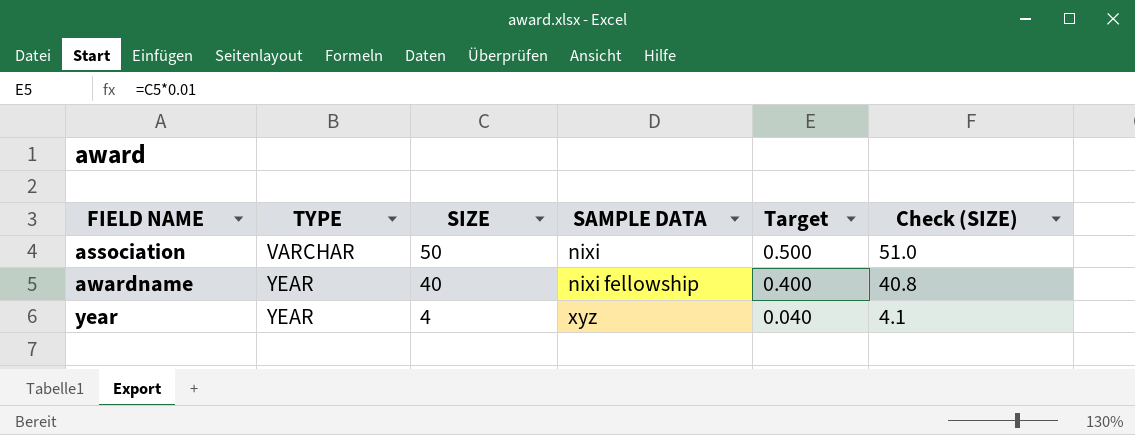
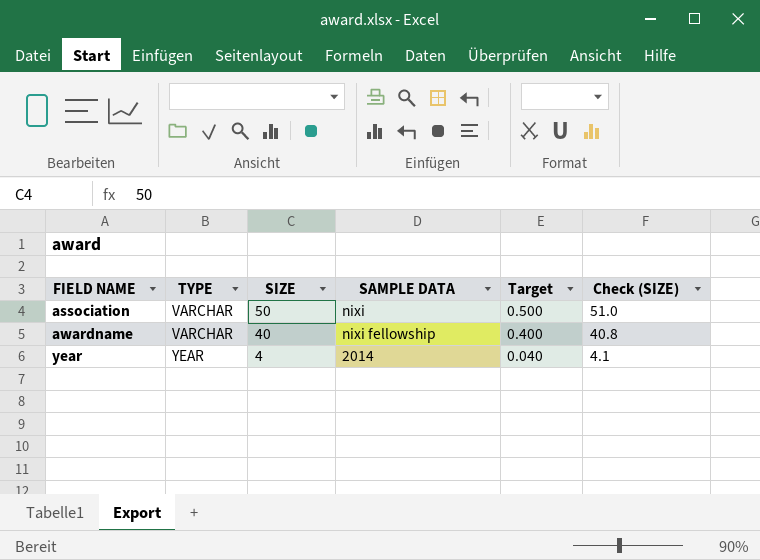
awardname | TYPE: YEAR -> VARCHAR
year | SAMPLE DATA: xyz -> 2014

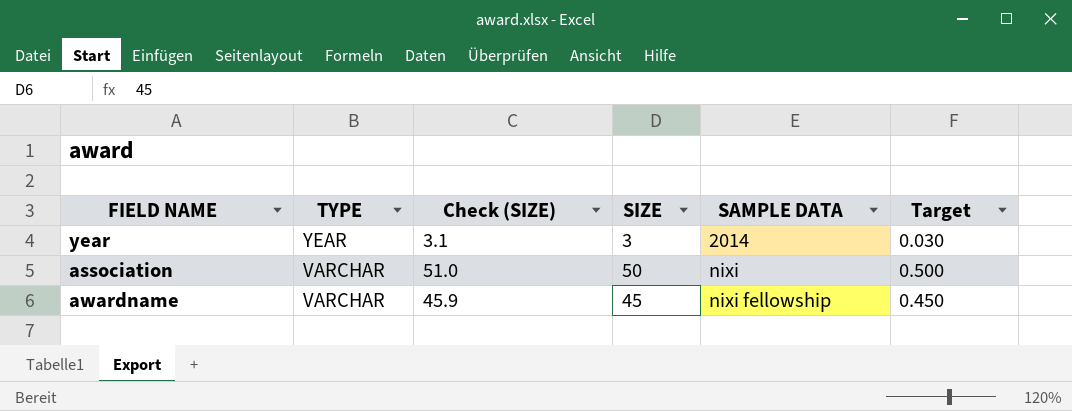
row order: FIELD NAME ascending -> TYPE descending
column Check (SIZE) | position: 6 -> 3
year | Check (SIZE): 4.1 -> 3.1
year | SIZE: 4 -> 3
year | Target: 0.040 -> 0.030
awardname | Check (SIZE): 40.8 -> 45.9
awardname | SIZE: 40 -> 45
awardname | Target: 0.400 -> 0.450

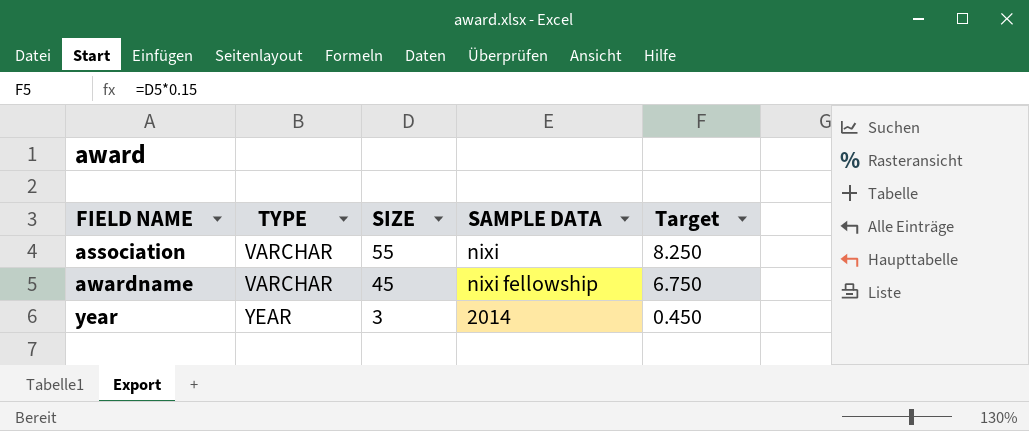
row order: TYPE descending -> FIELD NAME ascending
column Check (SIZE) | formula: [SIZE] * 1.02 -> none
column Target | formula: [SIZE] * 0.01 -> [SIZE] * 0.15
association | SIZE: 50 -> 55

